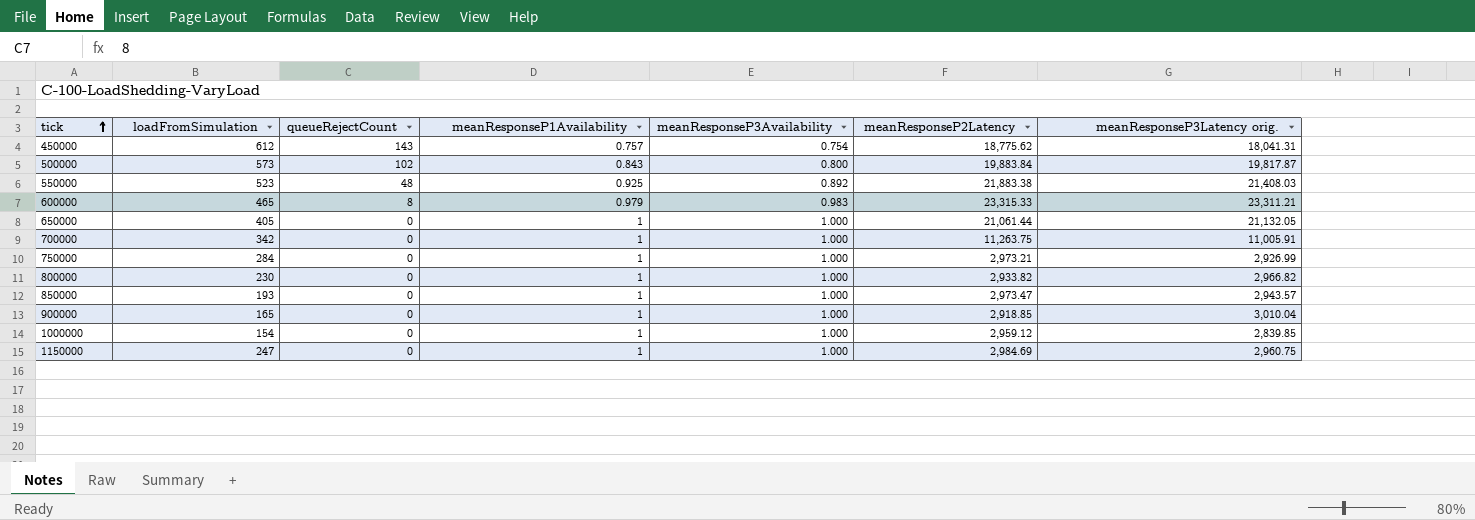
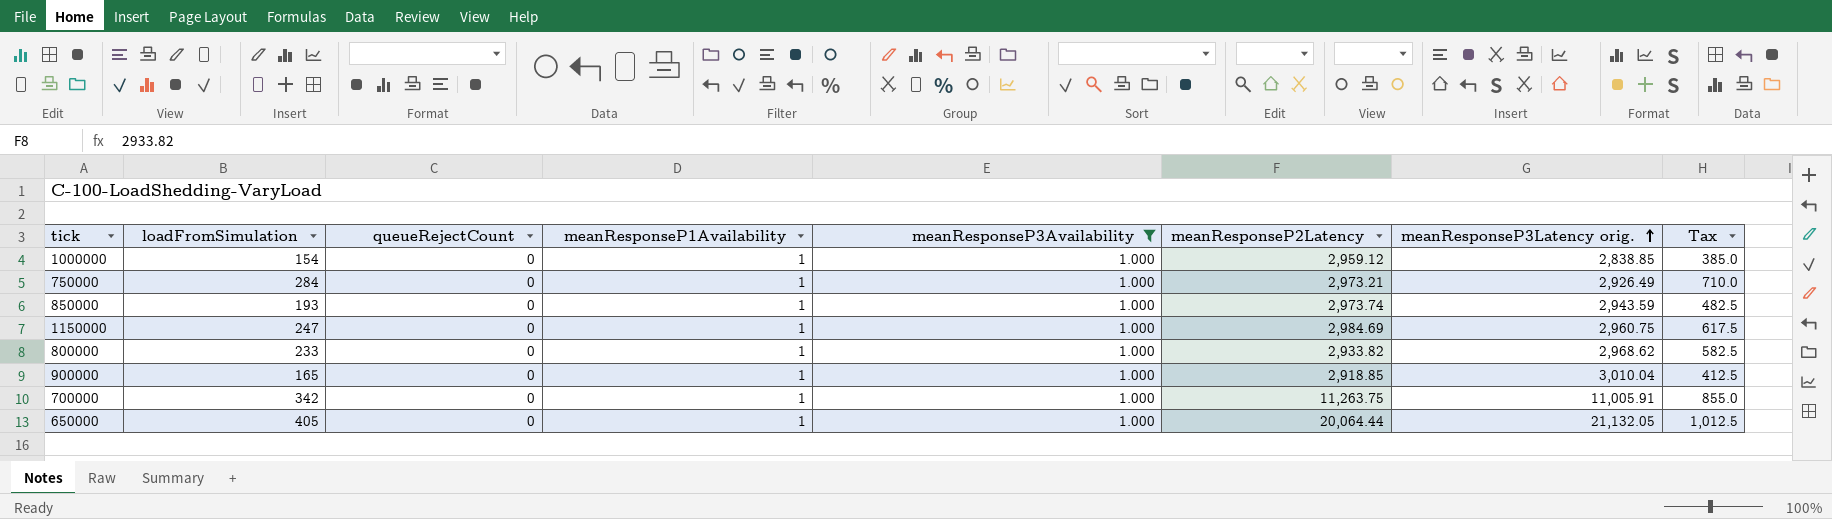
filter: none -> meanResponseP3Availability = 1.000
row order: tick ascending -> meanResponseP3Latency orig. ascending
column Tax | formula: none -> [loadFromSimulation] * 2.5
1000000 | meanResponseP3Latency orig.: 2,839.85 -> 2,838.85
750000 | meanResponseP3Latency orig.: 2,926.99 -> 2,926.49
850000 | meanResponseP2Latency: 2,973.47 -> 2,973.74
850000 | meanResponseP3Latency orig.: 2,943.57 -> 2,943.59
800000 | loadFromSimulation: 230 -> 233
800000 | meanResponseP3Latency orig.: 2,966.82 -> 2,968.62
650000 | meanResponseP2Latency: 21,061.44 -> 20,064.44

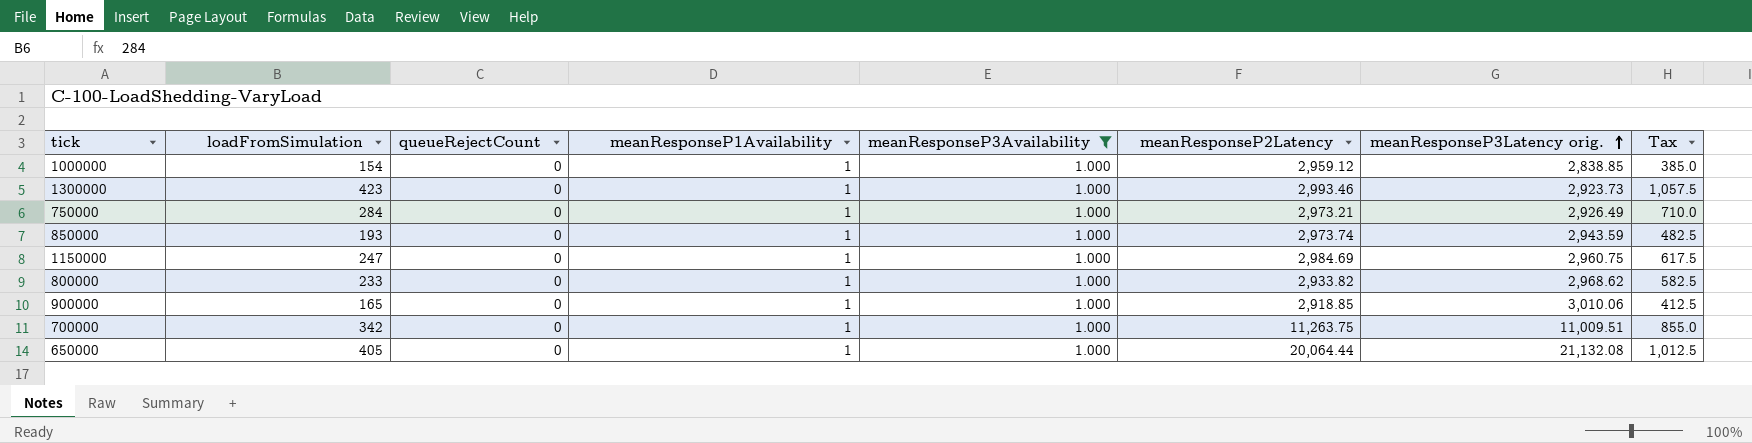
row 1300000: none -> 423 | 0 | 1 | 1.000 | 2,993.46 | 2,923.73 | 1,057.5
900000 | meanResponseP3Latency orig.: 3,010.04 -> 3,010.06
700000 | meanResponseP3Latency orig.: 11,005.91 -> 11,009.51
650000 | meanResponseP3Latency orig.: 21,132.05 -> 21,132.08

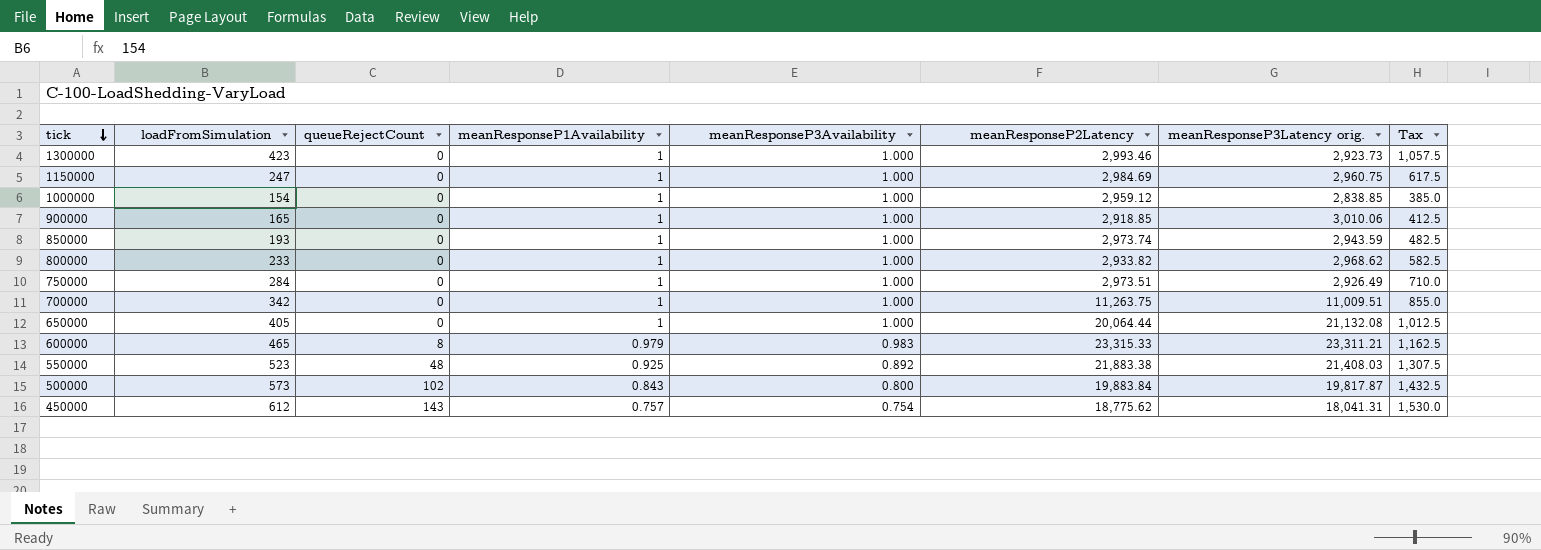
filter: meanResponseP3Availability = 1.000 -> none
row order: meanResponseP3Latency orig. ascending -> tick descending
750000 | meanResponseP2Latency: 2,973.21 -> 2,973.51

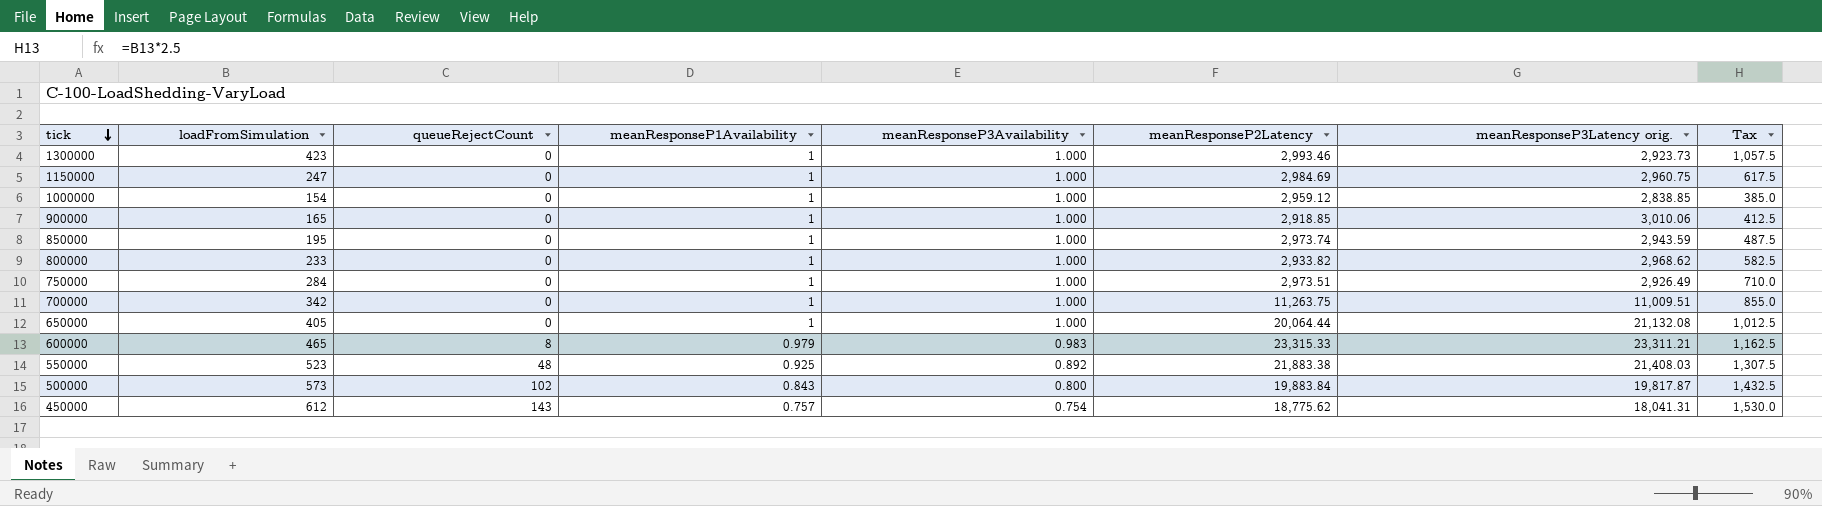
850000 | loadFromSimulation: 193 -> 195
850000 | Tax: 482.5 -> 487.5

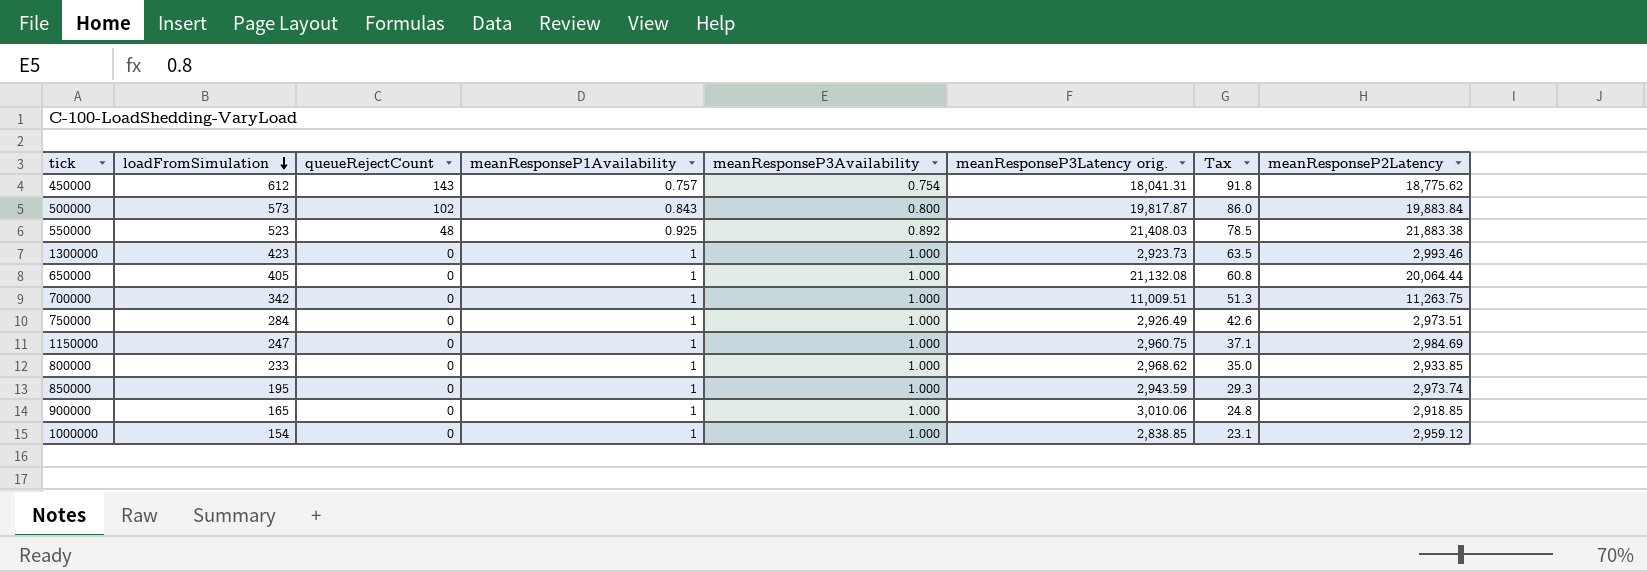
row order: tick descending -> loadFromSimulation descending
column Tax | formula: [loadFromSimulation] * 2.5 -> [loadFromSimulation] * 0.15
column meanResponseP2Latency | position: 6 -> 8
row 600000: 465 | 8 | 0.979 | 0.983 | 23,315.33 | 23,311.21 | 1,162.5 -> none
800000 | meanResponseP2Latency: 2,933.82 -> 2,933.85

